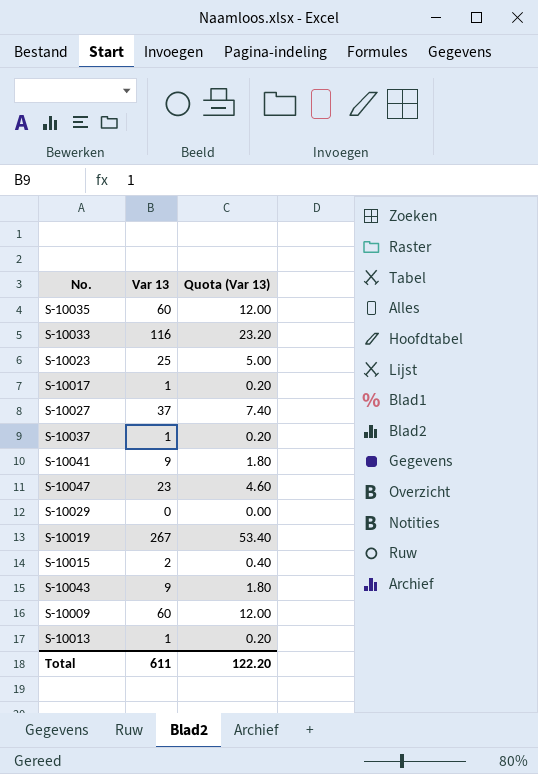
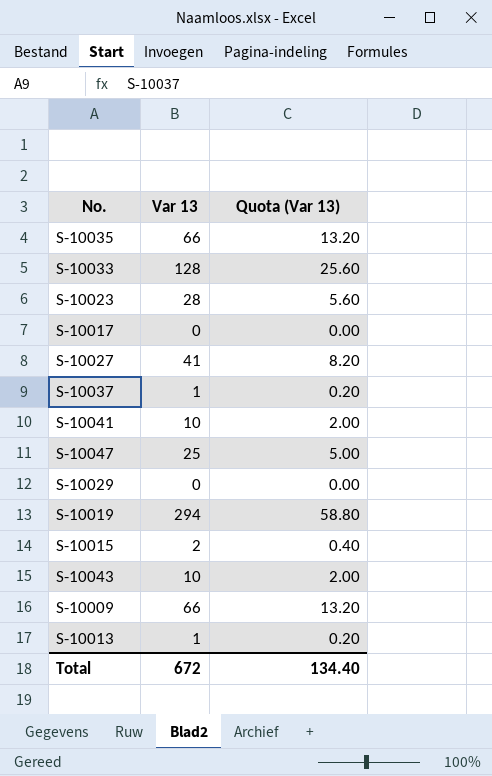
S-10035 | Var 13: 60 -> 66
S-10035 | Quota (Var 13): 12.00 -> 13.20
S-10033 | Var 13: 116 -> 128
S-10033 | Quota (Var 13): 23.20 -> 25.60
S-10023 | Var 13: 25 -> 28
S-10023 | Quota (Var 13): 5.00 -> 5.60
S-10017 | Var 13: 1 -> 0
S-10017 | Quota (Var 13): 0.20 -> 0.00
S-10027 | Var 13: 37 -> 41
S-10027 | Quota (Var 13): 7.40 -> 8.20
S-10041 | Var 13: 9 -> 10
S-10041 | Quota (Var 13): 1.80 -> 2.00
S-10047 | Var 13: 23 -> 25
S-10047 | Quota (Var 13): 4.60 -> 5.00
S-10019 | Var 13: 267 -> 294
S-10019 | Quota (Var 13): 53.40 -> 58.80
S-10043 | Var 13: 9 -> 10
S-10043 | Quota (Var 13): 1.80 -> 2.00
S-10009 | Var 13: 60 -> 66
S-10009 | Quota (Var 13): 12.00 -> 13.20
Total | Var 13: 611 -> 672
Total | Quota (Var 13): 122.20 -> 134.40

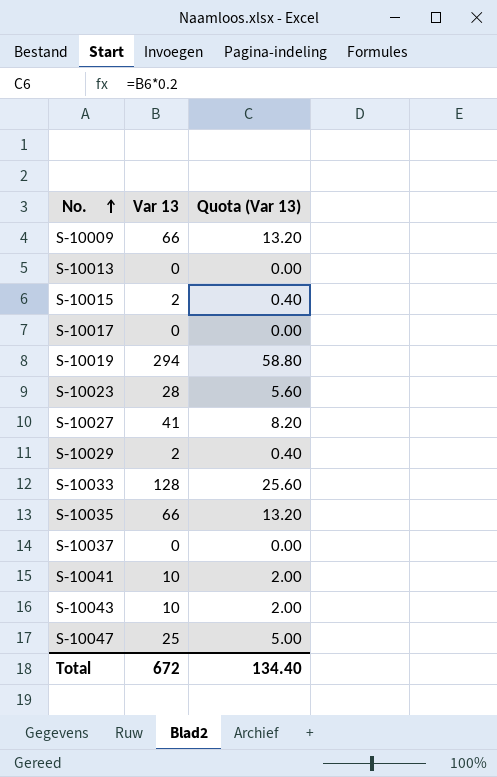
row order: none -> No. ascending
S-10013 | Var 13: 1 -> 0
S-10013 | Quota (Var 13): 0.20 -> 0.00
S-10029 | Var 13: 0 -> 2
S-10029 | Quota (Var 13): 0.00 -> 0.40
S-10037 | Var 13: 1 -> 0
S-10037 | Quota (Var 13): 0.20 -> 0.00

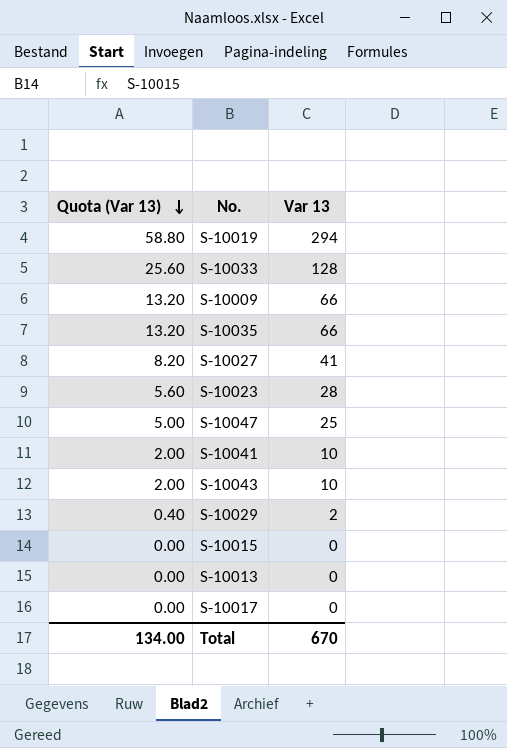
row order: No. ascending -> Quota (Var 13) descending
column Quota (Var 13) | position: 3 -> 1
row S-10037: 0 | 0.00 -> none
S-10015 | Quota (Var 13): 0.40 -> 0.00
S-10015 | Var 13: 2 -> 0
Total | Quota (Var 13): 134.40 -> 134.00
Total | Var 13: 672 -> 670

